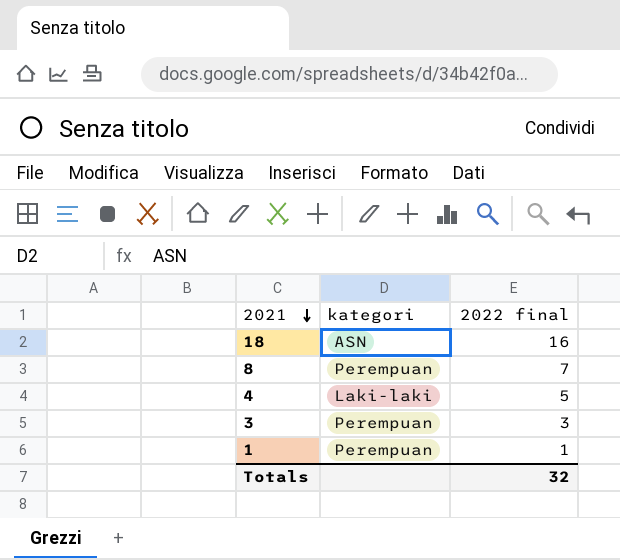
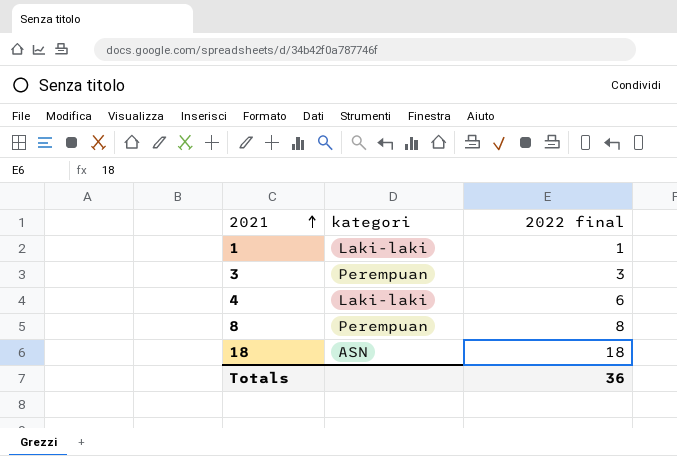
row order: 2021 descending -> 2021 ascending
1 | kategori: Perempuan -> Laki-laki
4 | 2022 final: 5 -> 6
8 | 2022 final: 7 -> 8
18 | 2022 final: 16 -> 18
Totals | 2022 final: 32 -> 36

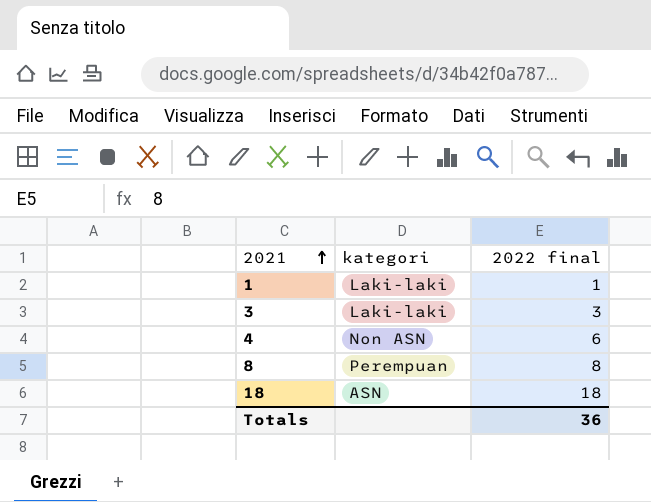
3 | kategori: Perempuan -> Laki-laki
4 | kategori: Laki-laki -> Non ASN

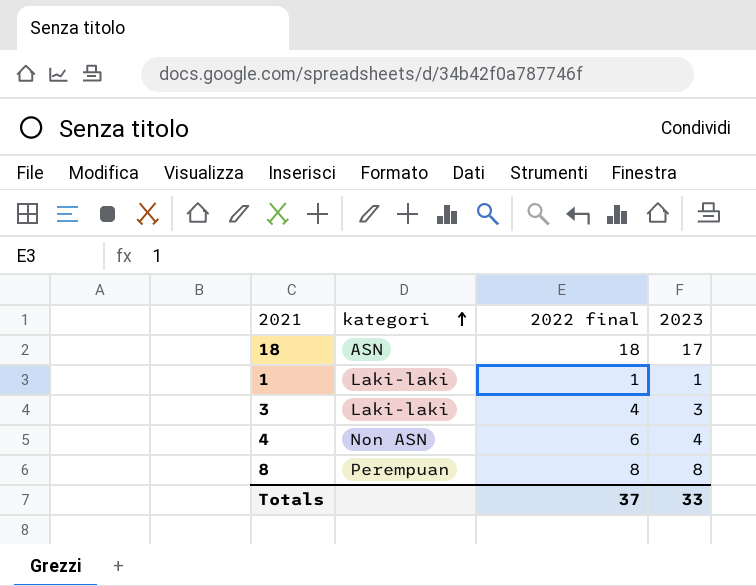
row order: 2021 ascending -> kategori ascending
column 2023 | position: none -> 4
3 | 2022 final: 3 -> 4
Totals | 2022 final: 36 -> 37

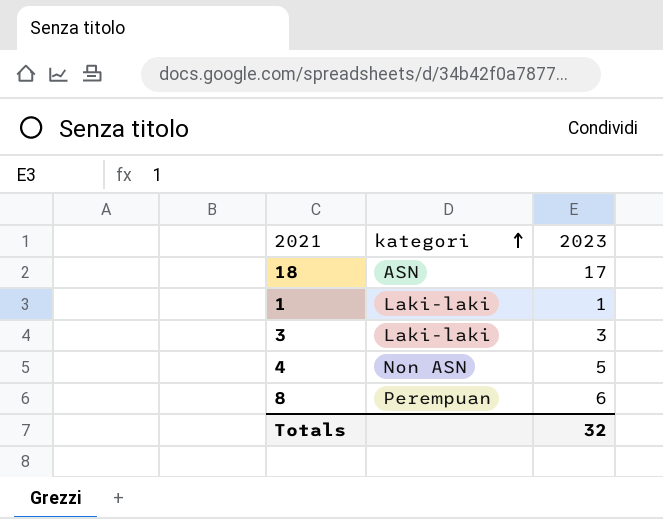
column 2022 final | position: 3 -> none
4 | 2023: 4 -> 5
8 | 2023: 8 -> 6
Totals | 2023: 33 -> 32

